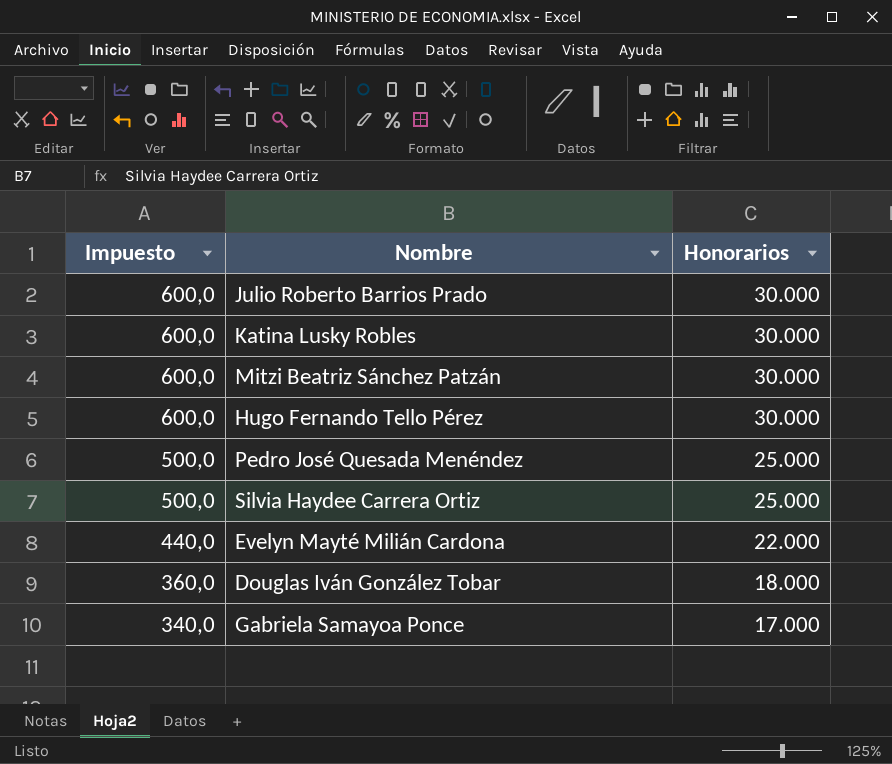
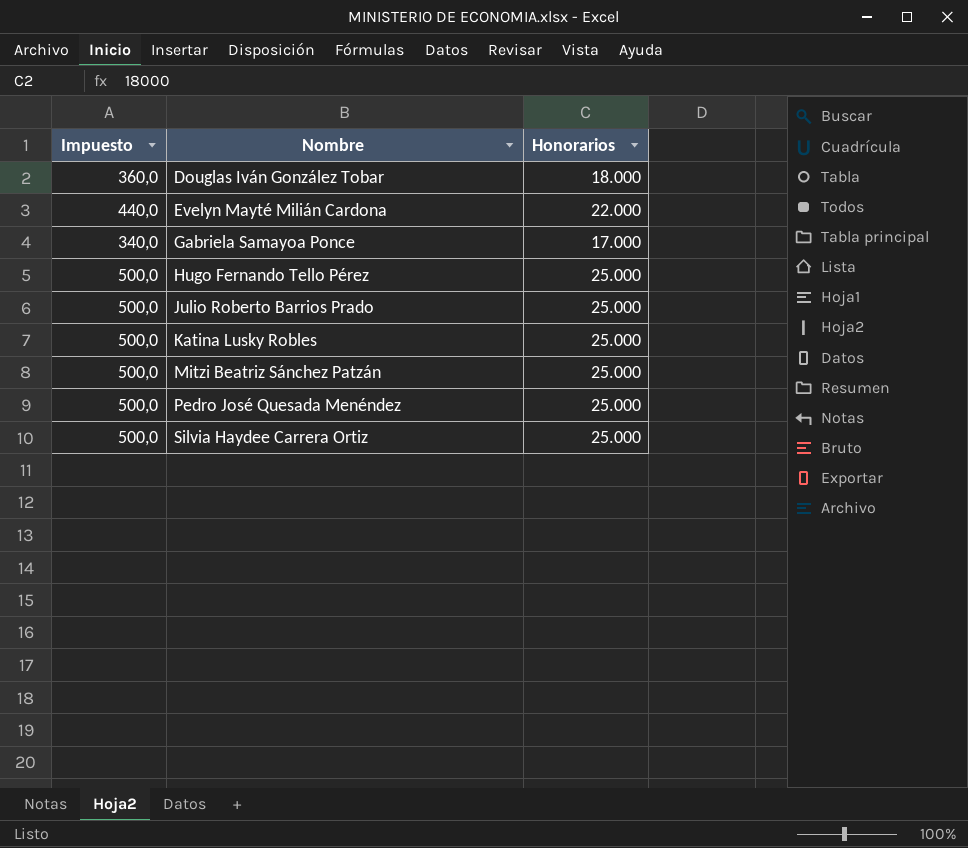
row order: Impuesto descending -> Nombre ascending
Hugo Fernando Tello Pérez | Impuesto: 600,0 -> 500,0
Hugo Fernando Tello Pérez | Honorarios: 30.000 -> 25.000
Julio Roberto Barrios Prado | Impuesto: 600,0 -> 500,0
Julio Roberto Barrios Prado | Honorarios: 30.000 -> 25.000
Katina Lusky Robles | Impuesto: 600,0 -> 500,0
Katina Lusky Robles | Honorarios: 30.000 -> 25.000
Mitzi Beatriz Sánchez Patzán | Impuesto: 600,0 -> 500,0
Mitzi Beatriz Sánchez Patzán | Honorarios: 30.000 -> 25.000

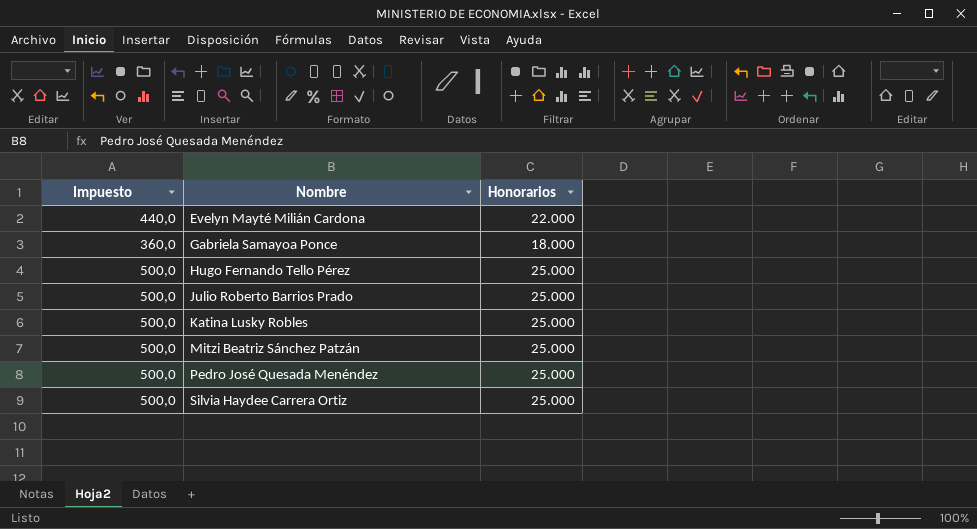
row Douglas Iván González Tobar: 360,0 | 18.000 -> none
Gabriela Samayoa Ponce | Impuesto: 340,0 -> 360,0
Gabriela Samayoa Ponce | Honorarios: 17.000 -> 18.000

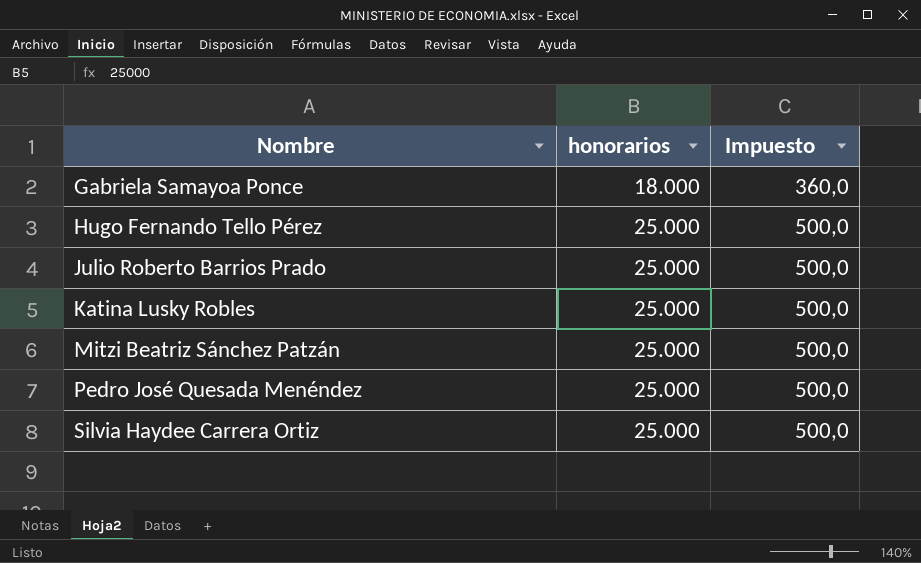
column name: Honorarios -> honorarios
column Impuesto | position: 1 -> 3
row Evelyn Mayté Milián Cardona: 440,0 | 22.000 -> none

